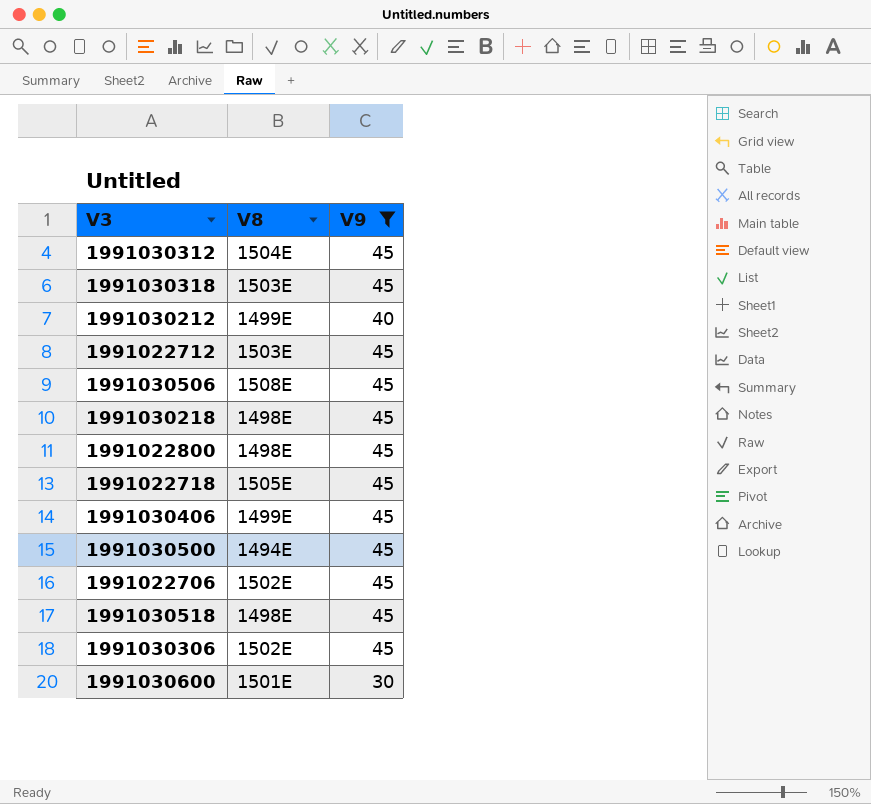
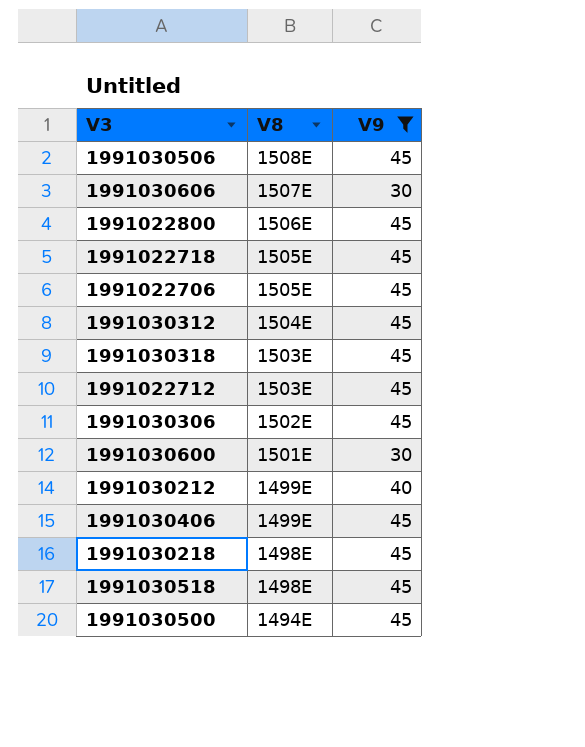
row order: none -> V8 descending
row 1991030606: none -> 1507E | 30
1991022800 | V8: 1498E -> 1506E
1991022706 | V8: 1502E -> 1505E

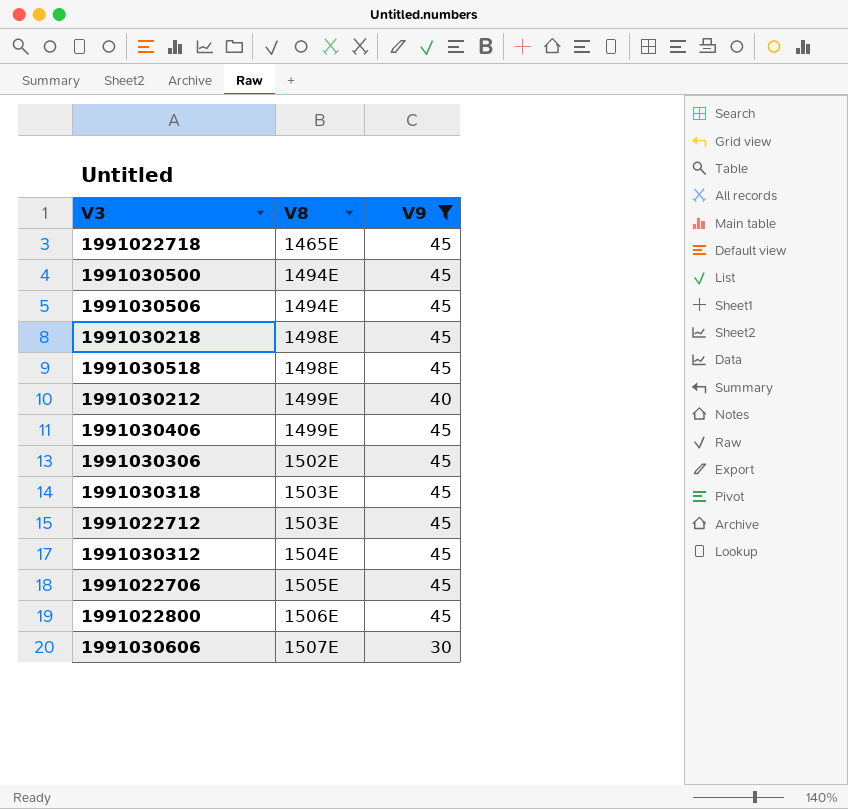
row order: V8 descending -> V8 ascending
row 1991030600: 1501E | 30 -> none
1991022718 | V8: 1505E -> 1465E
1991030506 | V8: 1508E -> 1494E

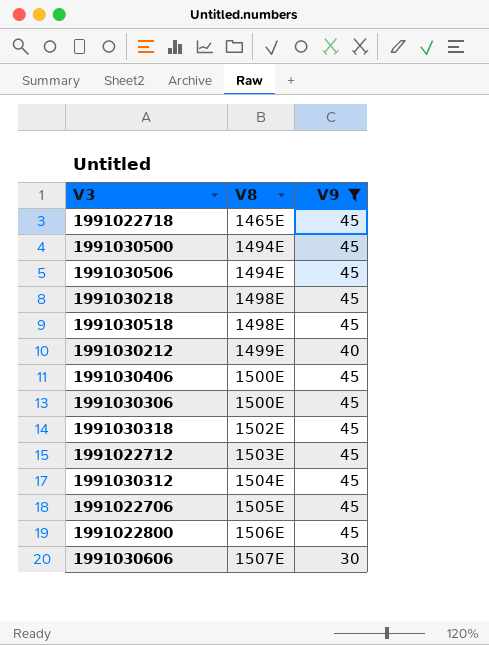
1991030406 | V8: 1499E -> 1500E
1991030306 | V8: 1502E -> 1500E
1991030318 | V8: 1503E -> 1502E

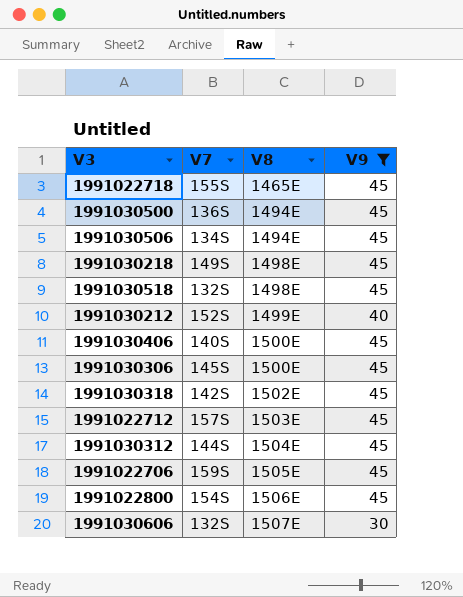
column V7 | position: none -> 2

